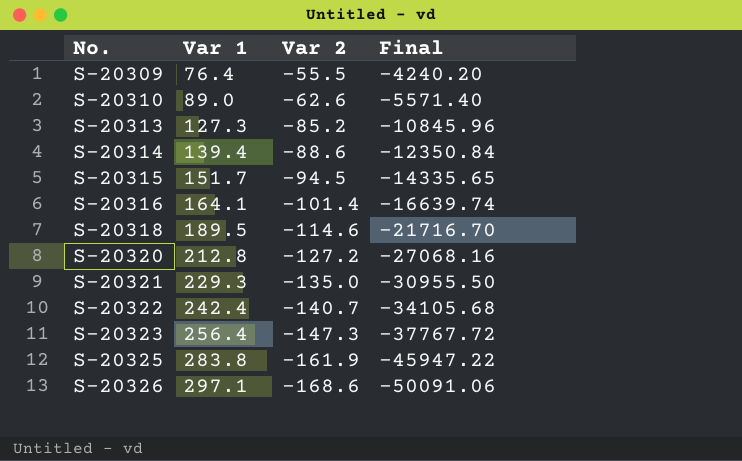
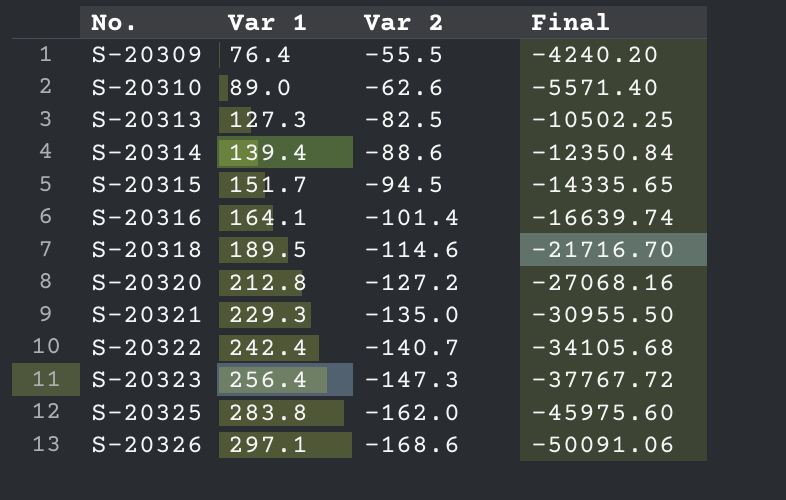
S-20313 | Var 2: -85.2 -> -82.5
S-20313 | Final: -10845.96 -> -10502.25
S-20325 | Var 2: -161.9 -> -162.0
S-20325 | Final: -45947.22 -> -45975.60

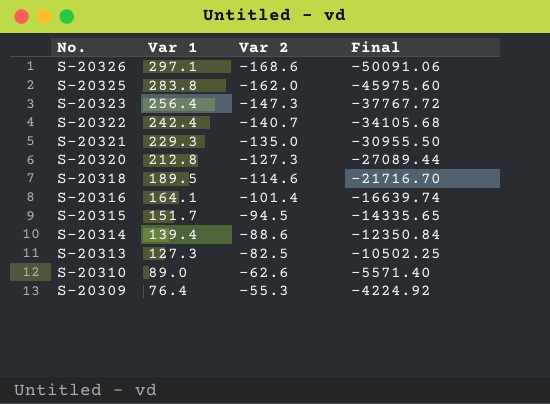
row order: No. ascending -> No. descending
S-20320 | Var 2: -127.2 -> -127.3
S-20320 | Final: -27068.16 -> -27089.44
S-20309 | Var 2: -55.5 -> -55.3
S-20309 | Final: -4240.20 -> -4224.92

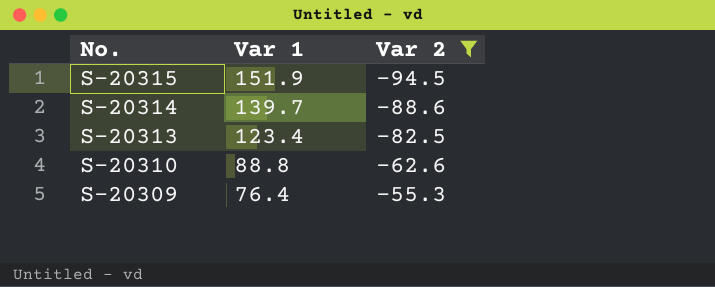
filter: none -> Var 2 >= -94.5
column Final | formula: [Var 1] * [Var 2] -> none
S-20315 | Var 1: 151.7 -> 151.9
S-20314 | Var 1: 139.4 -> 139.7
S-20313 | Var 1: 127.3 -> 123.4
S-20310 | Var 1: 89.0 -> 88.8

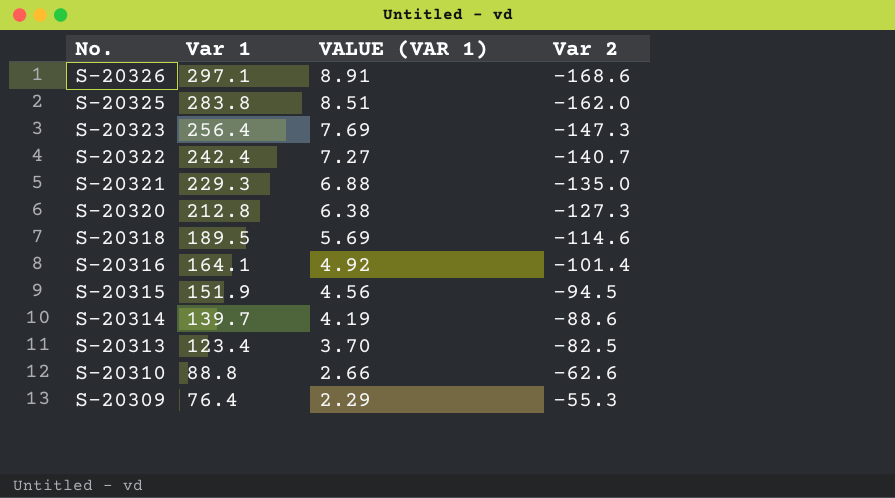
filter: Var 2 >= -94.5 -> none
column VALUE (VAR 1) | formula: none -> [Var 1] * 0.03

